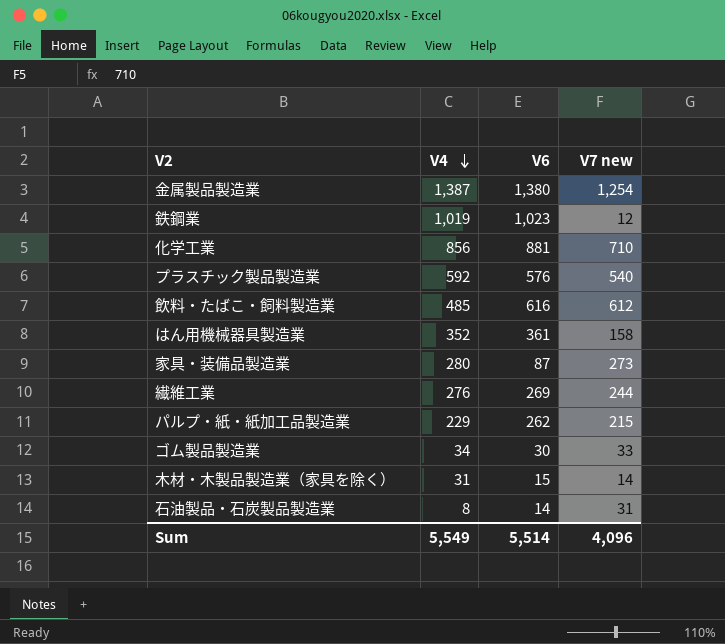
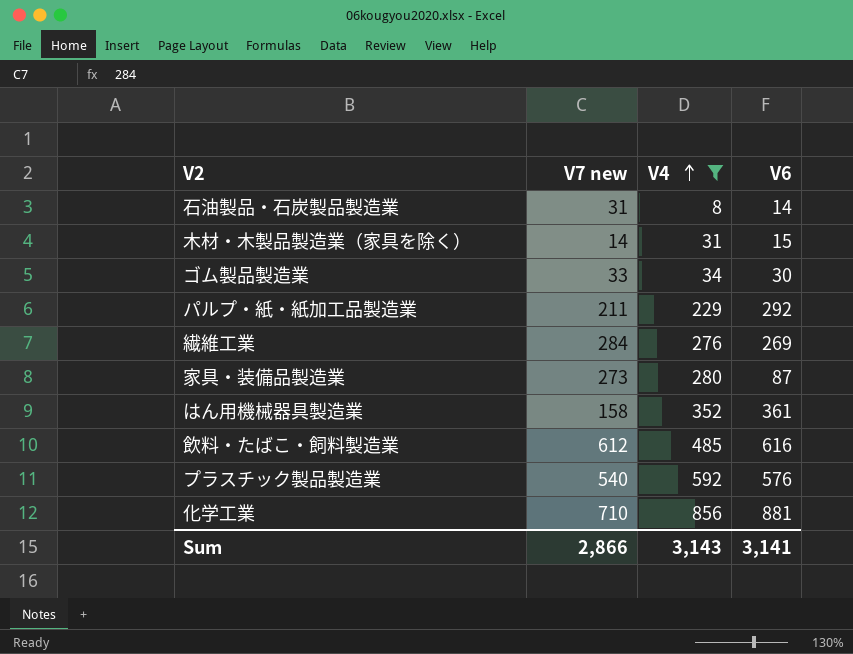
filter: none -> V4 <= 856
row order: V4 descending -> V4 ascending
column V7 new | position: 4 -> 2
パルプ・紙・紙加工品製造業 | V7 new: 215 -> 211
パルプ・紙・紙加工品製造業 | V6: 262 -> 292
繊維工業 | V7 new: 244 -> 284
Sum | V7 new: 4,096 -> 2,866
Sum | V4: 5,549 -> 3,143
Sum | V6: 5,514 -> 3,141

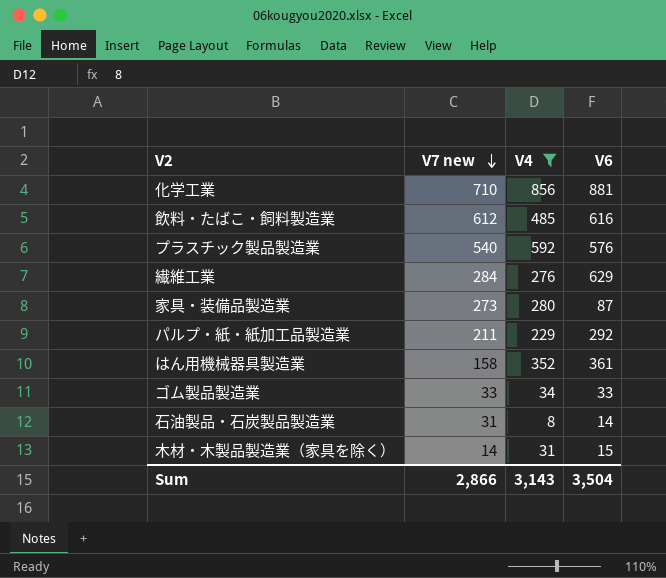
row order: V4 ascending -> V7 new descending
繊維工業 | V6: 269 -> 629
ゴム製品製造業 | V6: 30 -> 33
Sum | V6: 3,141 -> 3,504

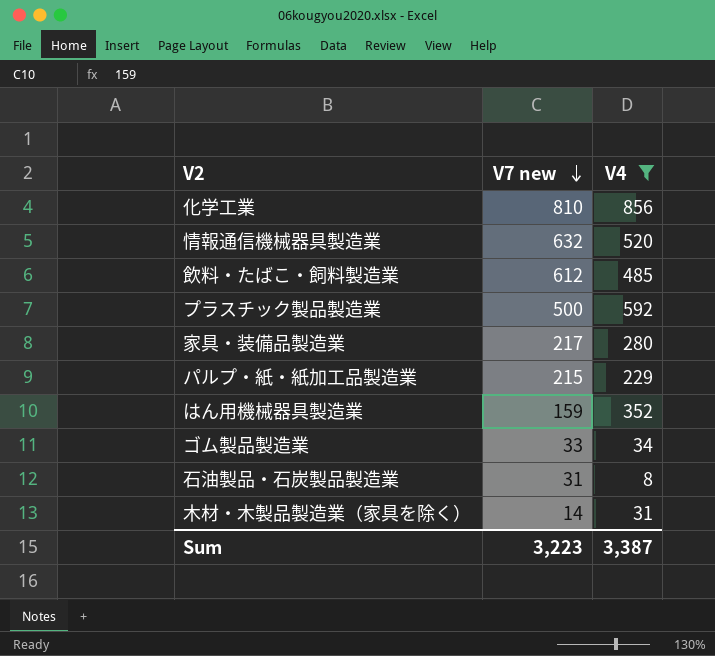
column V6 | position: 4 -> none
row 繊維工業: 284 | 276 | 629 -> none
化学工業 | V7 new: 710 -> 810
row 情報通信機械器具製造業: none -> 632 | 520
プラスチック製品製造業 | V7 new: 540 -> 500
家具・装備品製造業 | V7 new: 273 -> 217
パルプ・紙・紙加工品製造業 | V7 new: 211 -> 215
はん用機械器具製造業 | V7 new: 158 -> 159
Sum | V7 new: 2,866 -> 3,223
Sum | V4: 3,143 -> 3,387

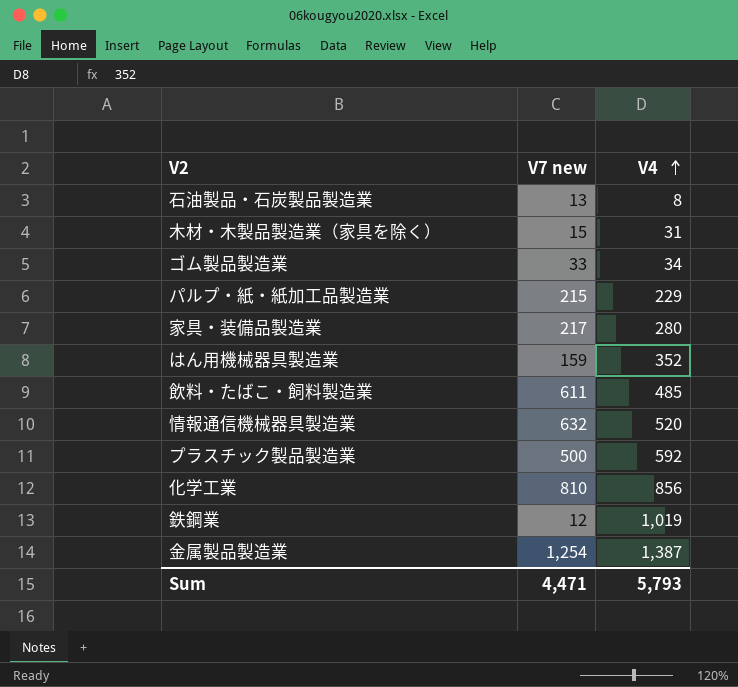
filter: V4 <= 856 -> none
row order: V7 new descending -> V4 ascending
石油製品・石炭製品製造業 | V7 new: 31 -> 13
木材・木製品製造業（家具を除く） | V7 new: 14 -> 15
飲料・たばこ・飼料製造業 | V7 new: 612 -> 611
Sum | V7 new: 3,223 -> 4,471
Sum | V4: 3,387 -> 5,793

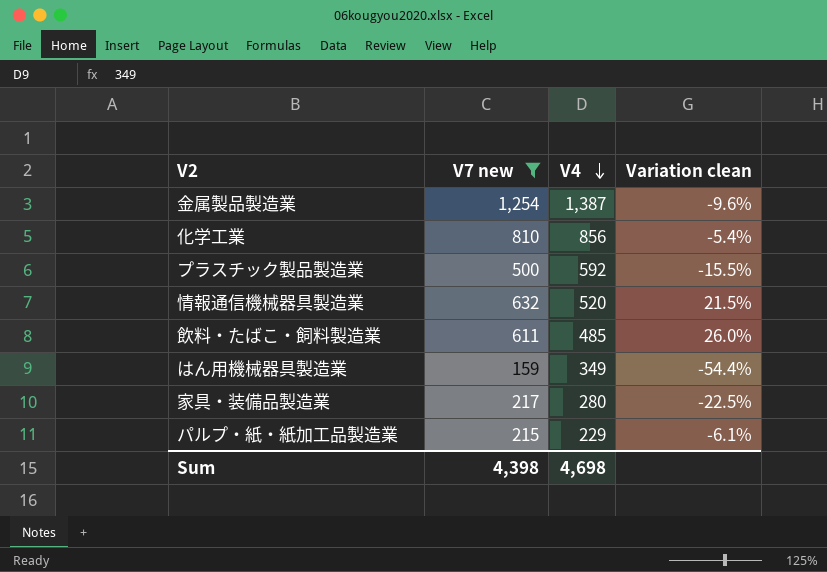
filter: none -> V7 new >= 159
row order: V4 ascending -> V4 descending
column Variation clean | formula: none -> ([V7 new] - [V4]) / [V4]
はん用機械器具製造業 | V4: 352 -> 349
Sum | V7 new: 4,471 -> 4,398
Sum | V4: 5,793 -> 4,698

